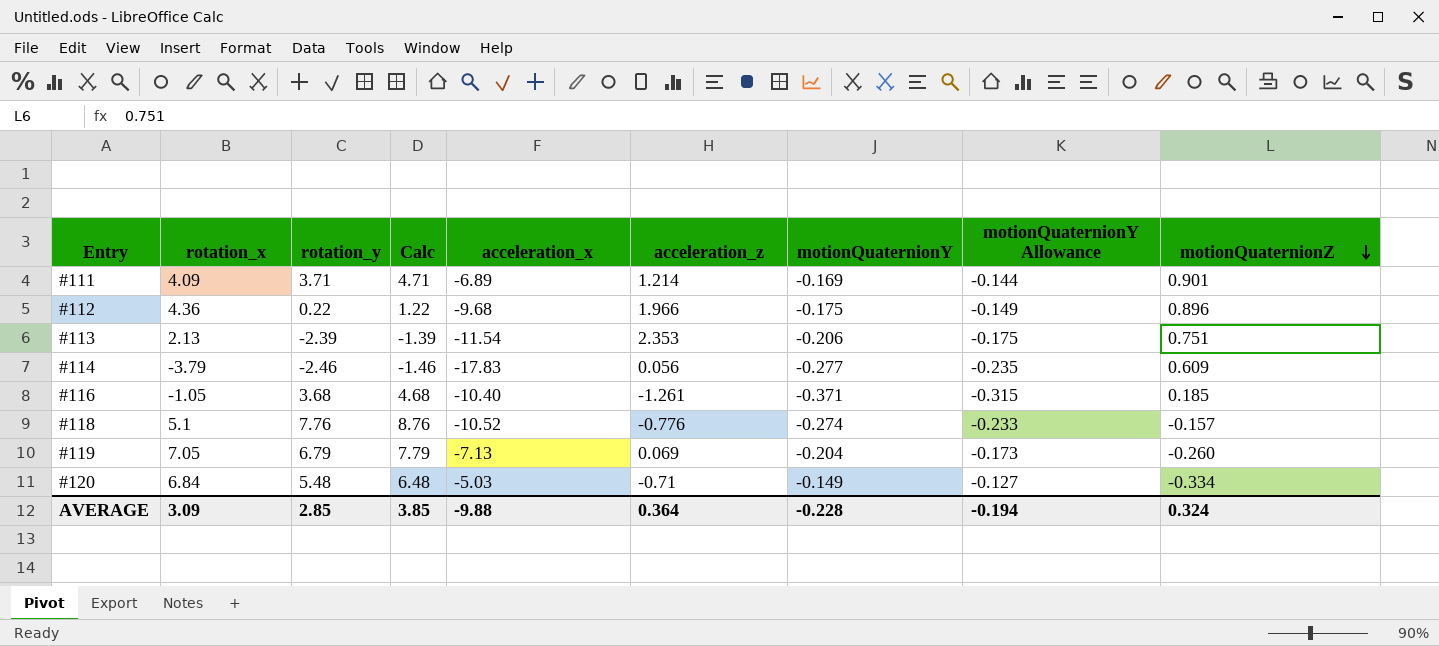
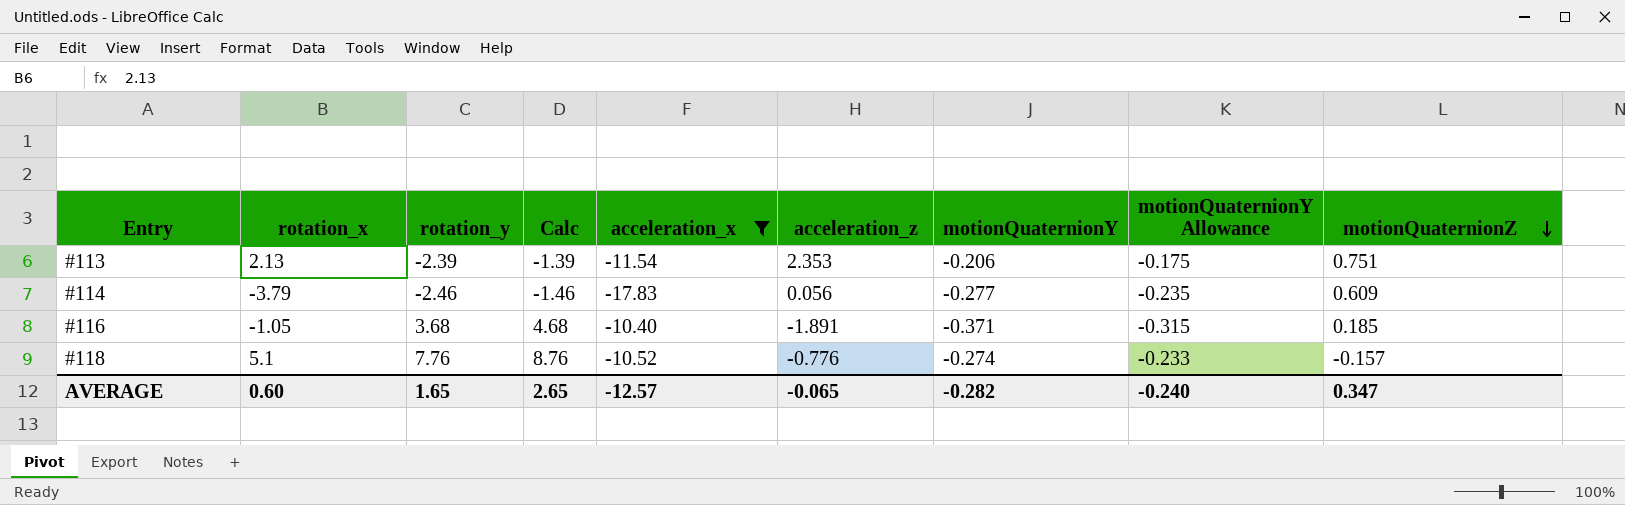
filter: none -> acceleration_x <= -10.40
#116 | acceleration_z: -1.261 -> -1.891
AVERAGE | rotation_x: 3.09 -> 0.60
AVERAGE | rotation_y: 2.85 -> 1.65
AVERAGE | Calc: 3.85 -> 2.65
AVERAGE | acceleration_x: -9.88 -> -12.57
AVERAGE | acceleration_z: 0.364 -> -0.065
AVERAGE | motionQuaternionY: -0.228 -> -0.282
AVERAGE | motionQuaternionY Allowance: -0.194 -> -0.240
AVERAGE | motionQuaternionZ: 0.324 -> 0.347

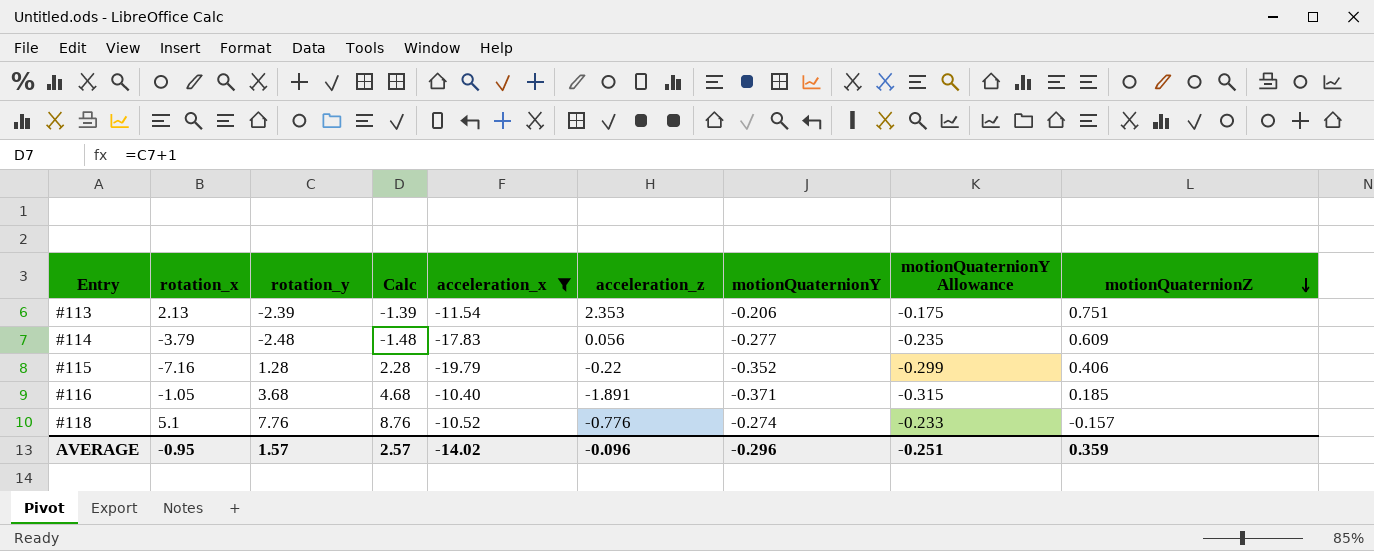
#114 | rotation_y: -2.46 -> -2.48
#114 | Calc: -1.46 -> -1.48
row #115: none -> -7.16 | 1.28 | 2.28 | -19.79 | -0.22 | -0.352 | -0.299 | 0.406
AVERAGE | rotation_x: 0.60 -> -0.95
AVERAGE | rotation_y: 1.65 -> 1.57
AVERAGE | Calc: 2.65 -> 2.57
AVERAGE | acceleration_x: -12.57 -> -14.02
AVERAGE | acceleration_z: -0.065 -> -0.096
AVERAGE | motionQuaternionY: -0.282 -> -0.296
AVERAGE | motionQuaternionY Allowance: -0.240 -> -0.251
AVERAGE | motionQuaternionZ: 0.347 -> 0.359

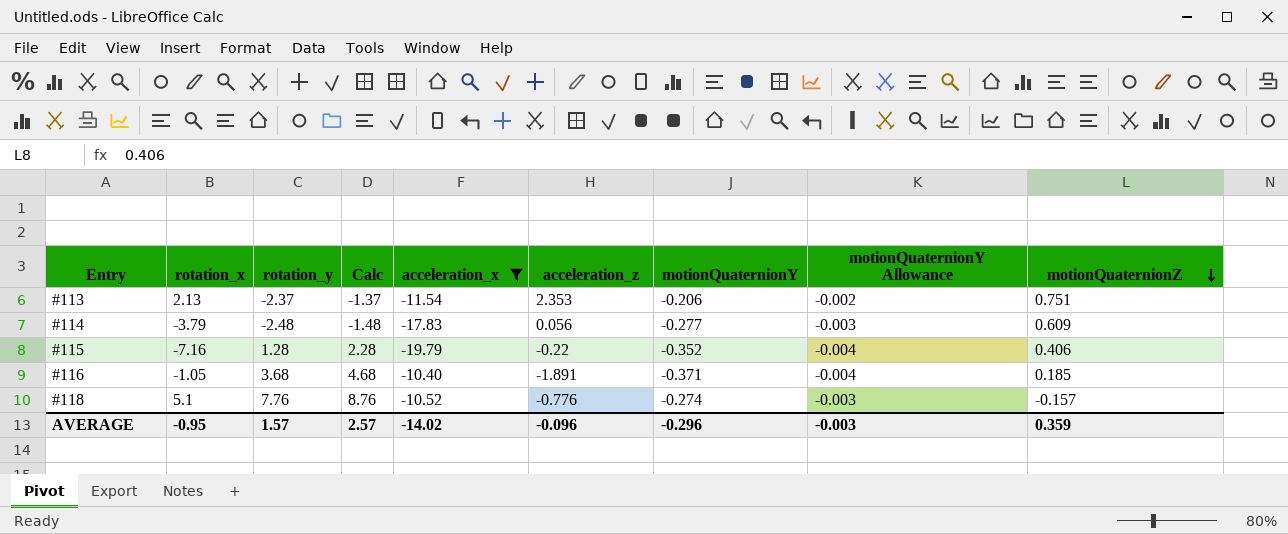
column motionQuaternionY Allowance | formula: [motionQuaternionY] * 0.85 -> [motionQuaternionY] * 0.01
#113 | rotation_y: -2.39 -> -2.37
#113 | Calc: -1.39 -> -1.37
AVERAGE | motionQuaternionY Allowance: -0.251 -> -0.003

